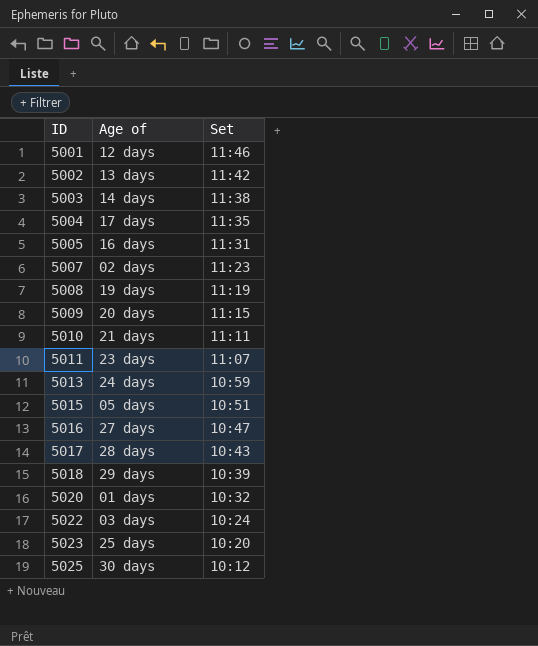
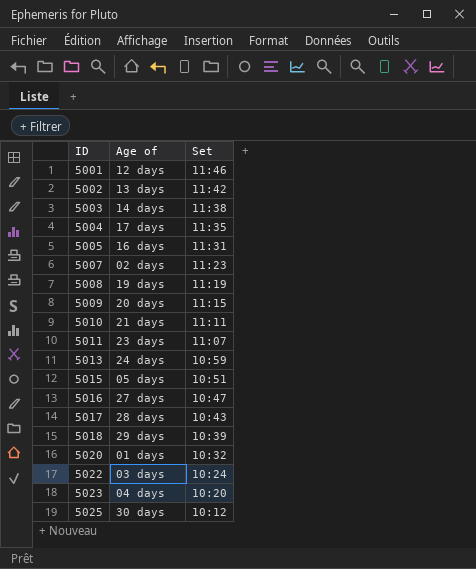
5023 | Age of: 25 days -> 04 days

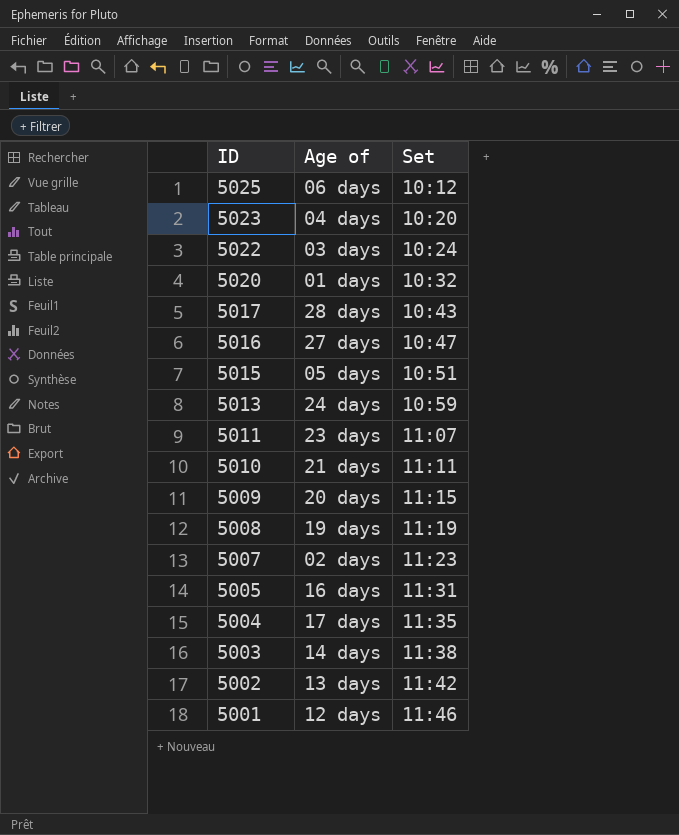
row order: ID ascending -> ID descending
row 5018: 29 days | 10:39 -> none
5025 | Age of: 30 days -> 06 days

